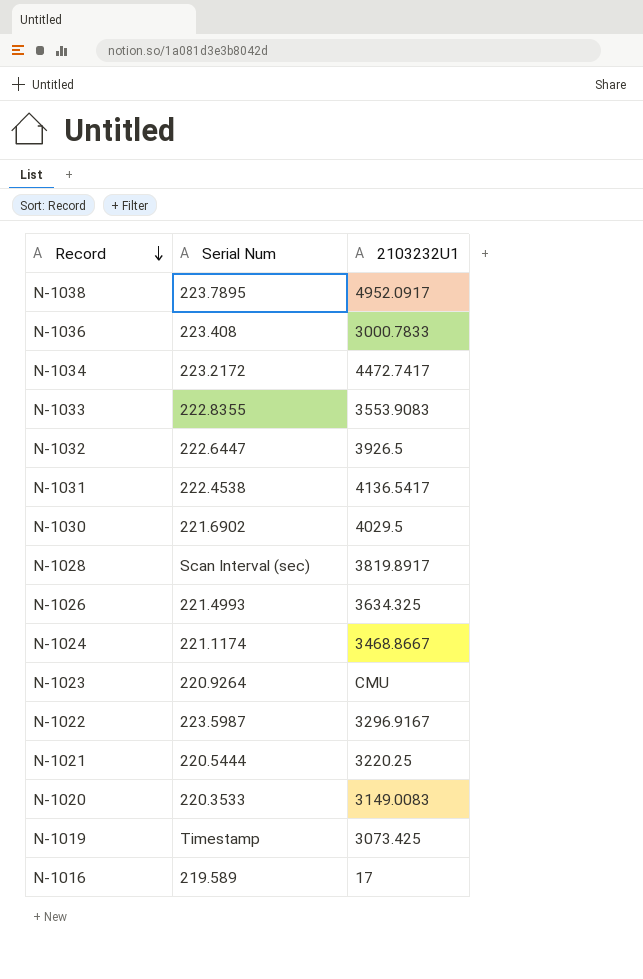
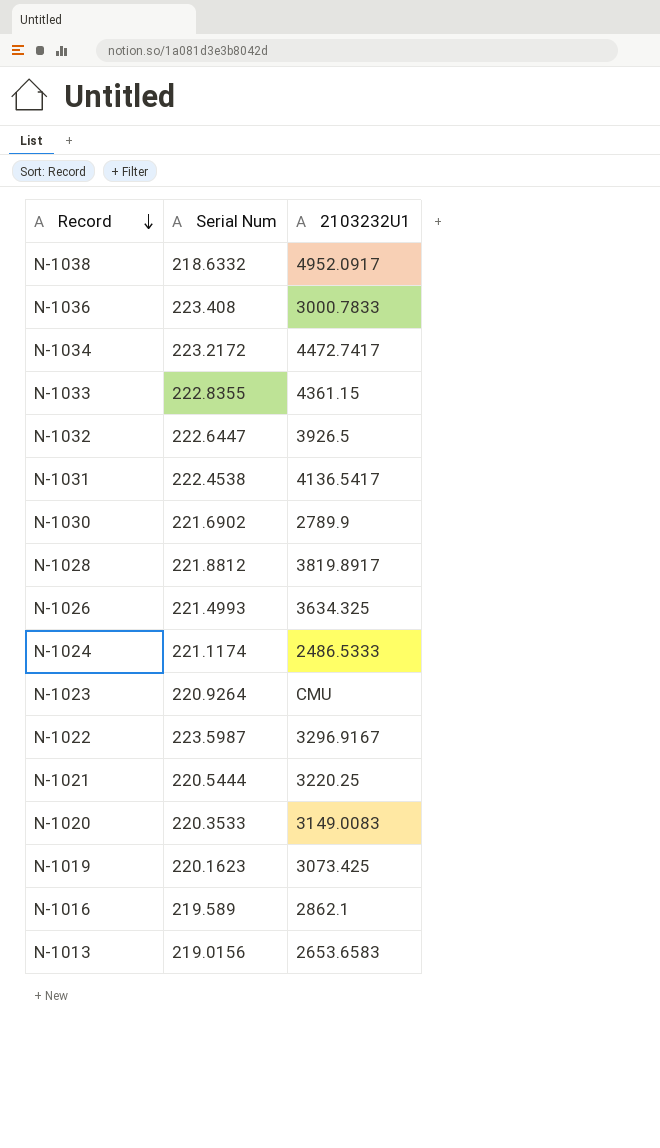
N-1038 | Serial Num: 223.7895 -> 218.6332
N-1033 | 2103232U1: 3553.9083 -> 4361.15
N-1030 | 2103232U1: 4029.5 -> 2789.9
N-1028 | Serial Num: Scan Interval (sec) -> 221.8812
N-1024 | 2103232U1: 3468.8667 -> 2486.5333
N-1019 | Serial Num: Timestamp -> 220.1623
N-1016 | 2103232U1: 17 -> 2862.1
row N-1013: none -> 219.0156 | 2653.6583

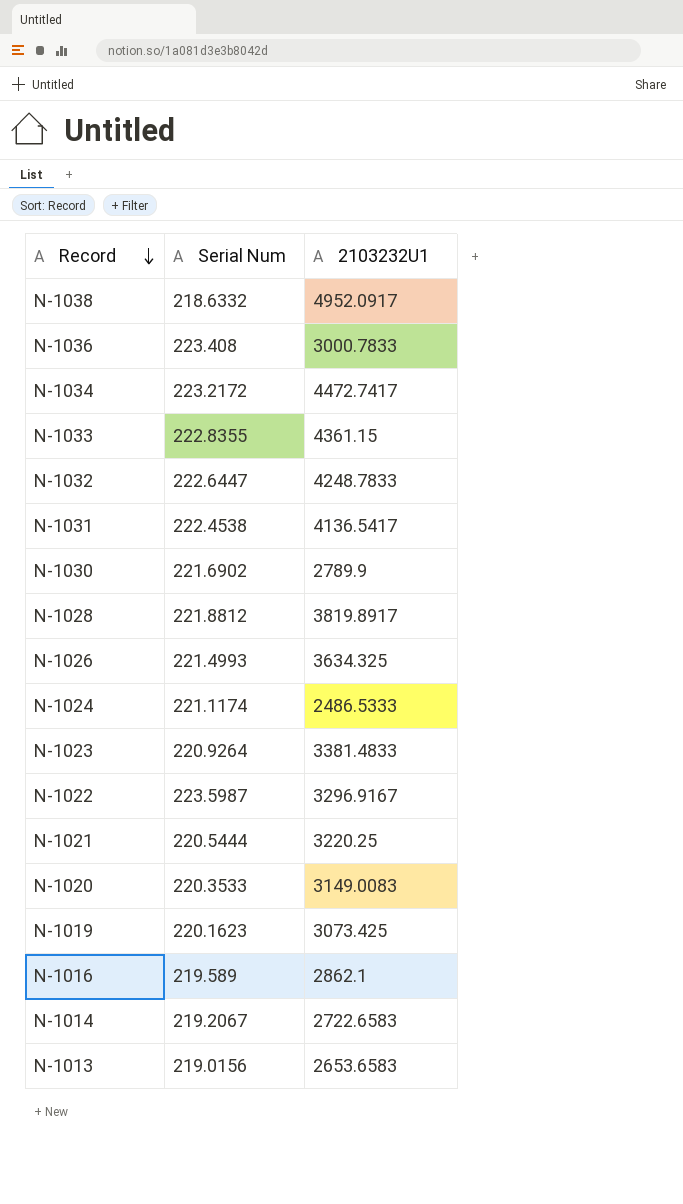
N-1032 | 2103232U1: 3926.5 -> 4248.7833
N-1023 | 2103232U1: CMU -> 3381.4833
row N-1014: none -> 219.2067 | 2722.6583

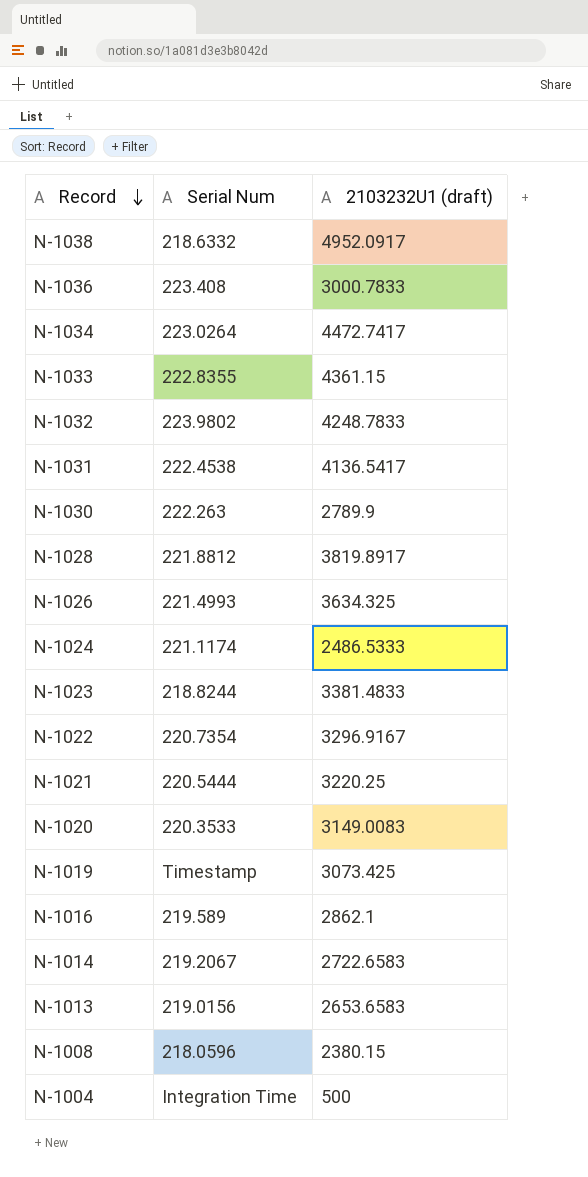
column name: 2103232U1 -> 2103232U1 (draft)
N-1034 | Serial Num: 223.2172 -> 223.0264
N-1032 | Serial Num: 222.6447 -> 223.9802
N-1030 | Serial Num: 221.6902 -> 222.263
N-1023 | Serial Num: 220.9264 -> 218.8244
N-1022 | Serial Num: 223.5987 -> 220.7354
N-1019 | Serial Num: 220.1623 -> Timestamp
row N-1008: none -> 218.0596 | 2380.15
row N-1004: none -> Integration Time | 500

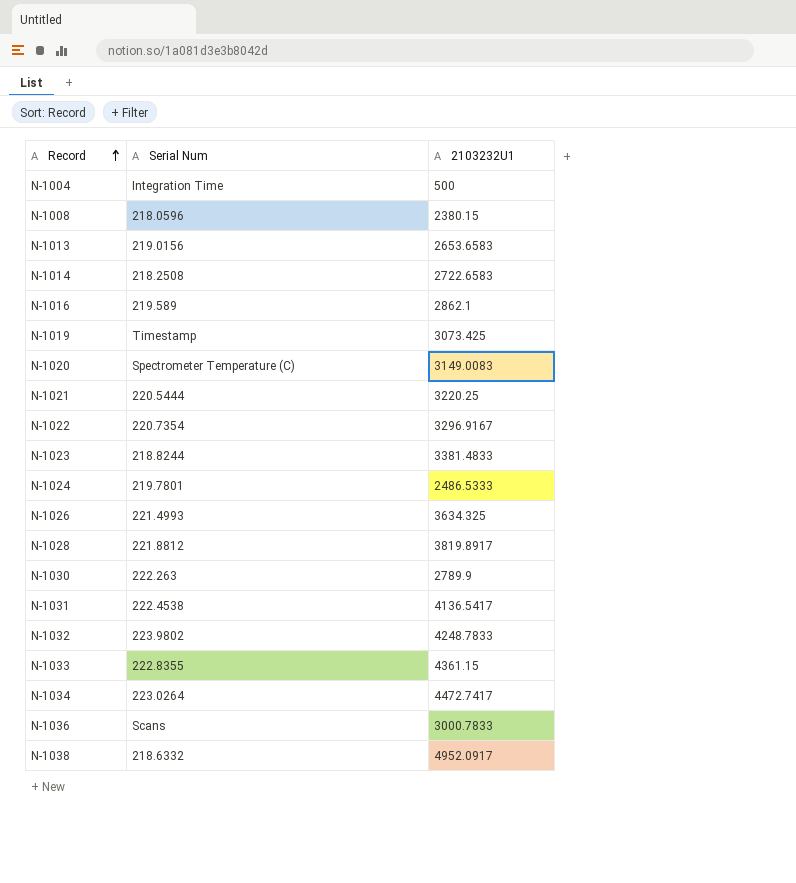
row order: Record descending -> Record ascending
column name: 2103232U1 (draft) -> 2103232U1
N-1014 | Serial Num: 219.2067 -> 218.2508
N-1020 | Serial Num: 220.3533 -> Spectrometer Temperature (C)
N-1024 | Serial Num: 221.1174 -> 219.7801
N-1036 | Serial Num: 223.408 -> Scans

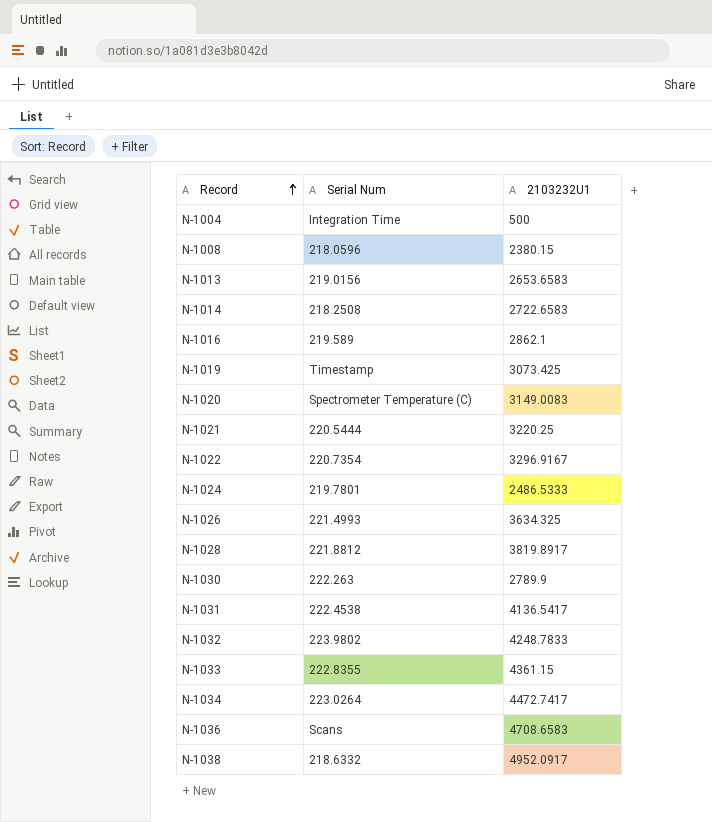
row N-1023: 218.8244 | 3381.4833 -> none
N-1036 | 2103232U1: 3000.7833 -> 4708.6583

